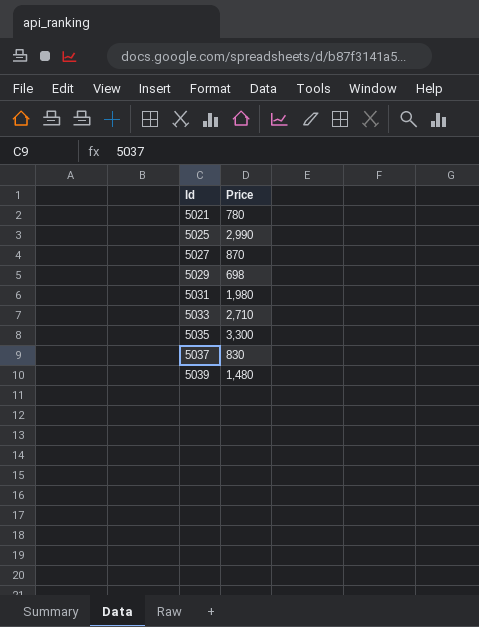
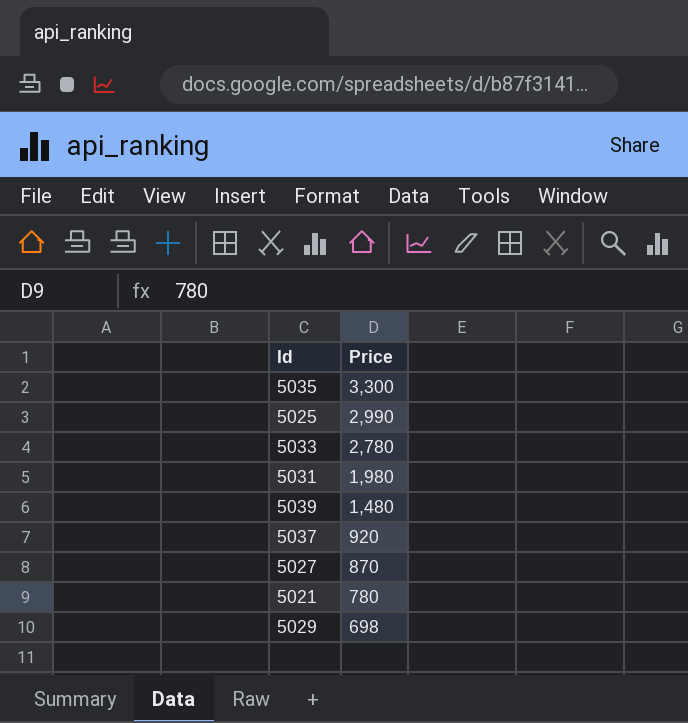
row order: Id ascending -> Price descending
5033 | Price: 2,710 -> 2,780
5037 | Price: 830 -> 920

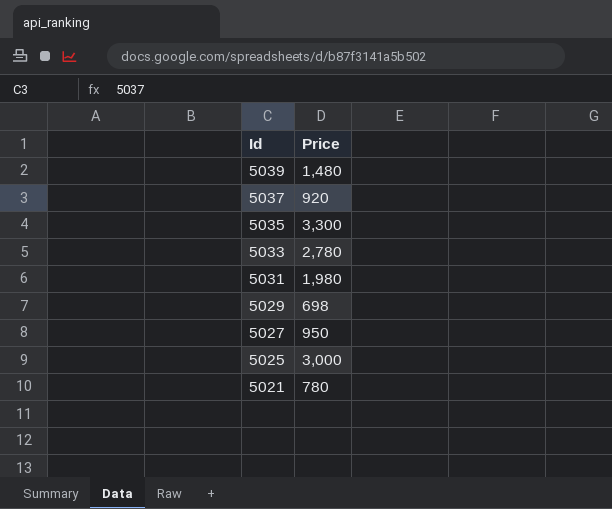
row order: Price descending -> Id descending
5027 | Price: 870 -> 950
5025 | Price: 2,990 -> 3,000

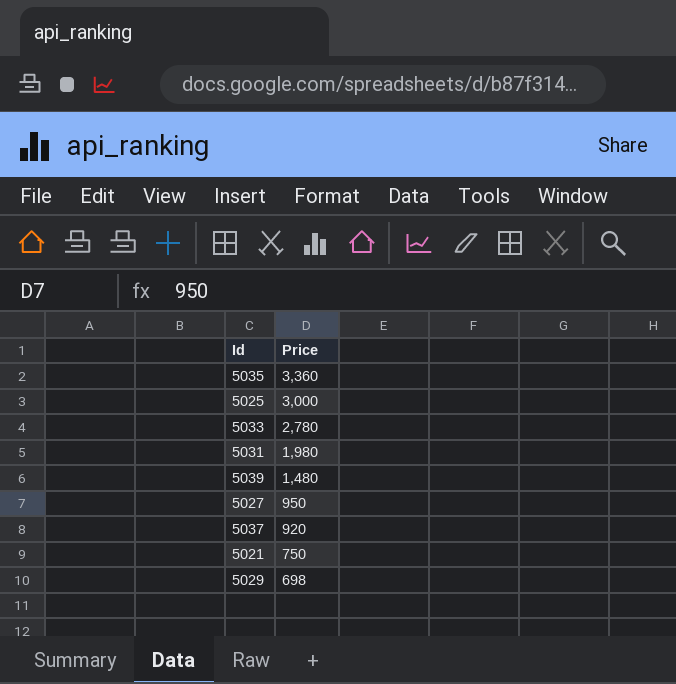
row order: Id descending -> Price descending
5035 | Price: 3,300 -> 3,360
5021 | Price: 780 -> 750

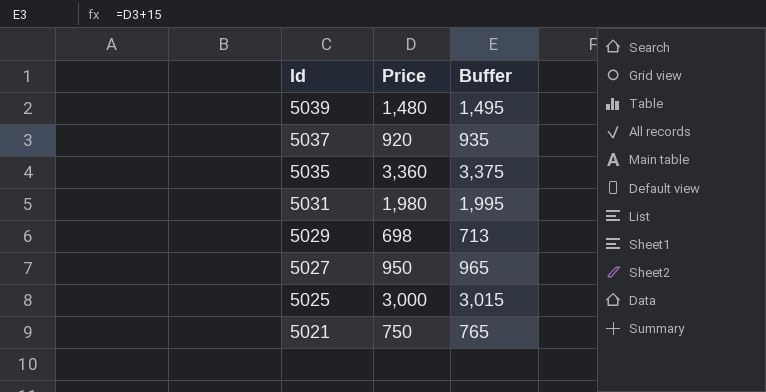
row order: Price descending -> Id descending
column Buffer | formula: none -> [Price] + 15
row 5033: 2,780 -> none

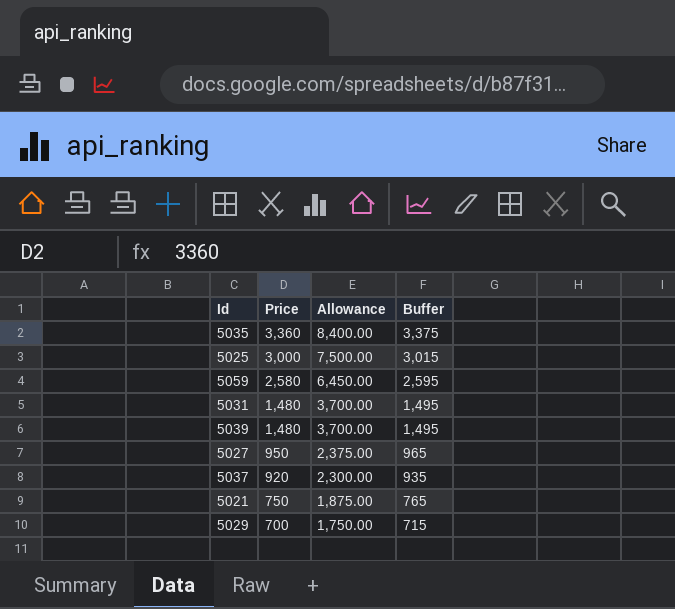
row order: Id descending -> Price descending
column Allowance | formula: none -> [Price] * 2.5
row 5059: none -> 2,580 | 6,450.00 | 2,595
5031 | Price: 1,980 -> 1,480
5031 | Buffer: 1,995 -> 1,495
5029 | Price: 698 -> 700
5029 | Buffer: 713 -> 715

